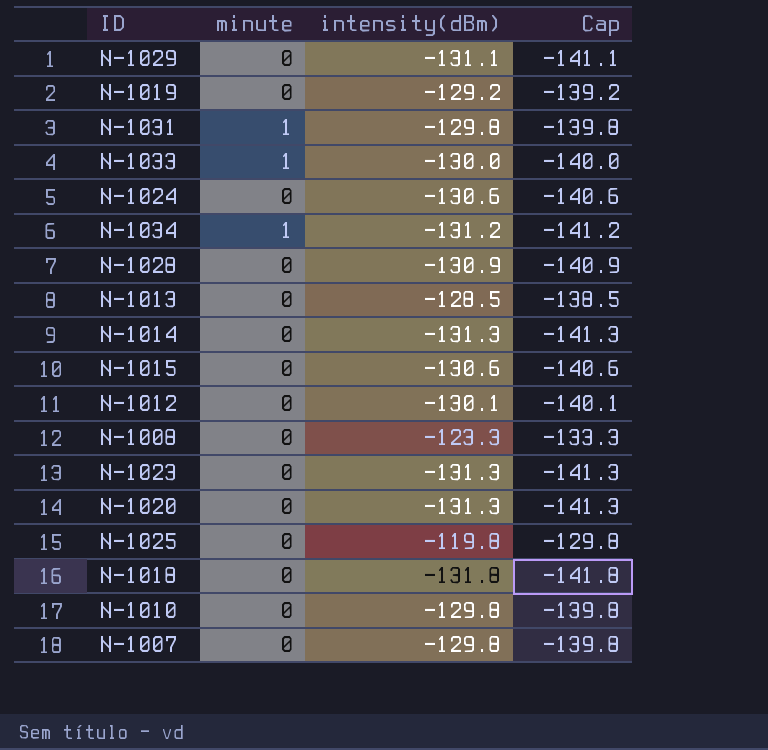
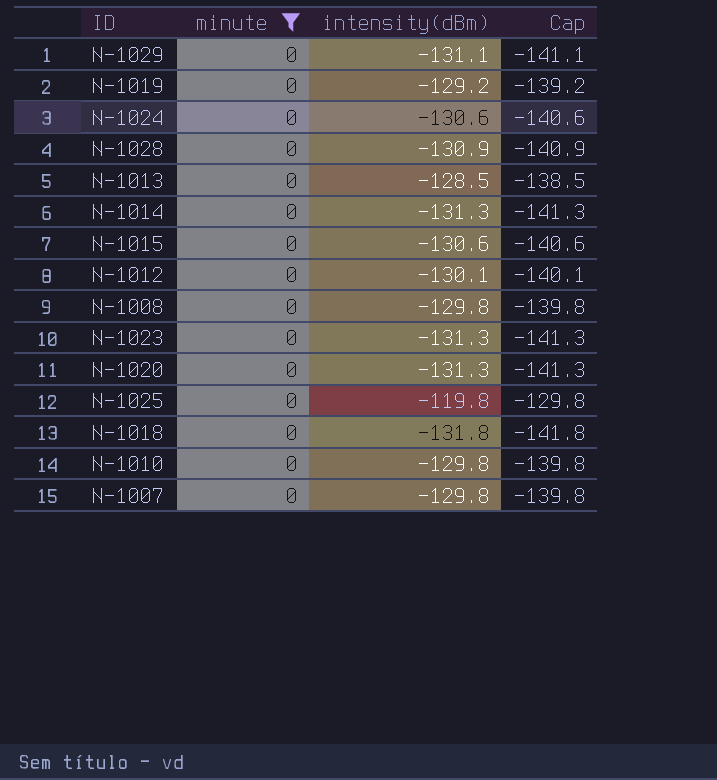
filter: none -> minute = 0
N-1008 | intensity(dBm): -123.3 -> -129.8
N-1008 | Cap: -133.3 -> -139.8

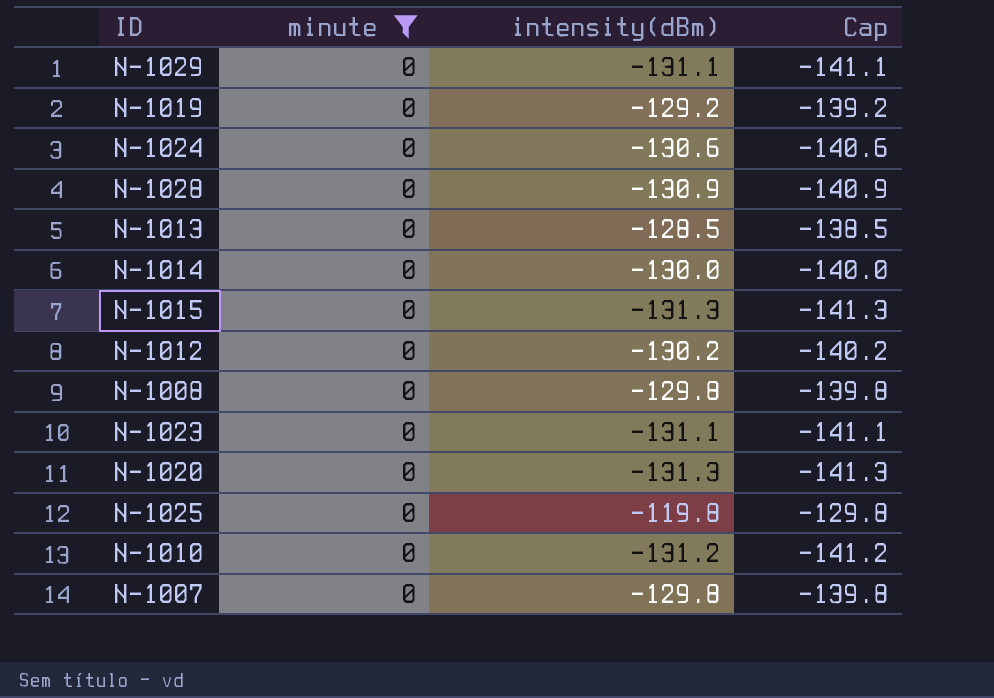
row N-1018: 0 | -131.8 | -141.8 -> none
N-1014 | intensity(dBm): -131.3 -> -130.0
N-1014 | Cap: -141.3 -> -140.0
N-1015 | intensity(dBm): -130.6 -> -131.3
N-1015 | Cap: -140.6 -> -141.3
N-1012 | intensity(dBm): -130.1 -> -130.2
N-1012 | Cap: -140.1 -> -140.2
N-1023 | intensity(dBm): -131.3 -> -131.1
N-1023 | Cap: -141.3 -> -141.1
N-1010 | intensity(dBm): -129.8 -> -131.2
N-1010 | Cap: -139.8 -> -141.2

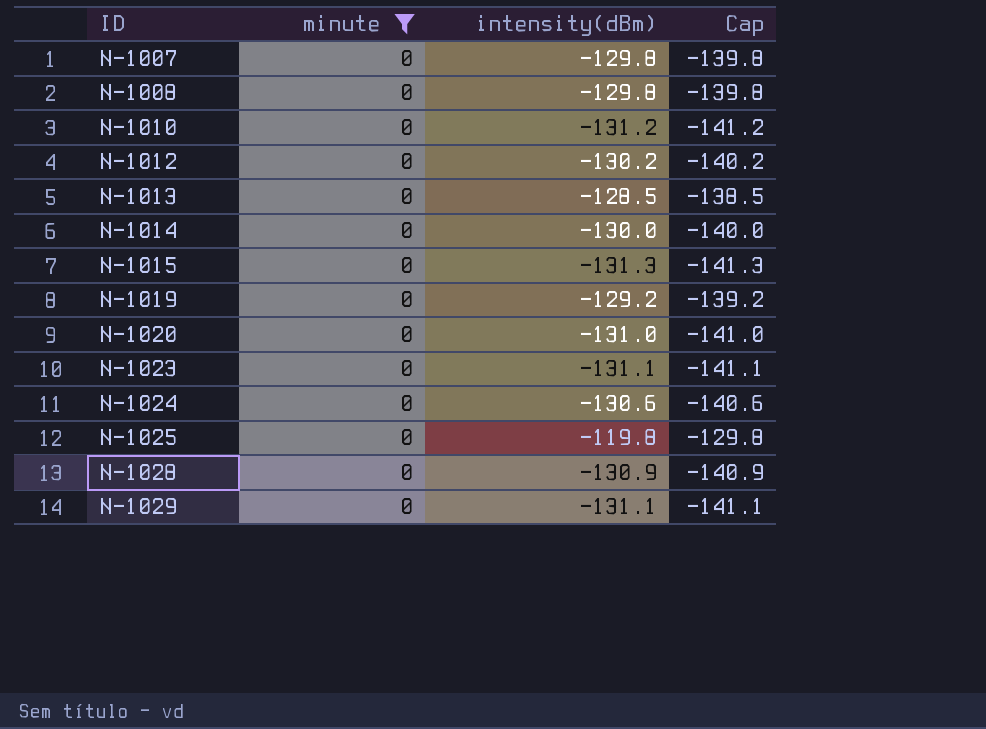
row order: none -> ID ascending
N-1020 | intensity(dBm): -131.3 -> -131.0
N-1020 | Cap: -141.3 -> -141.0

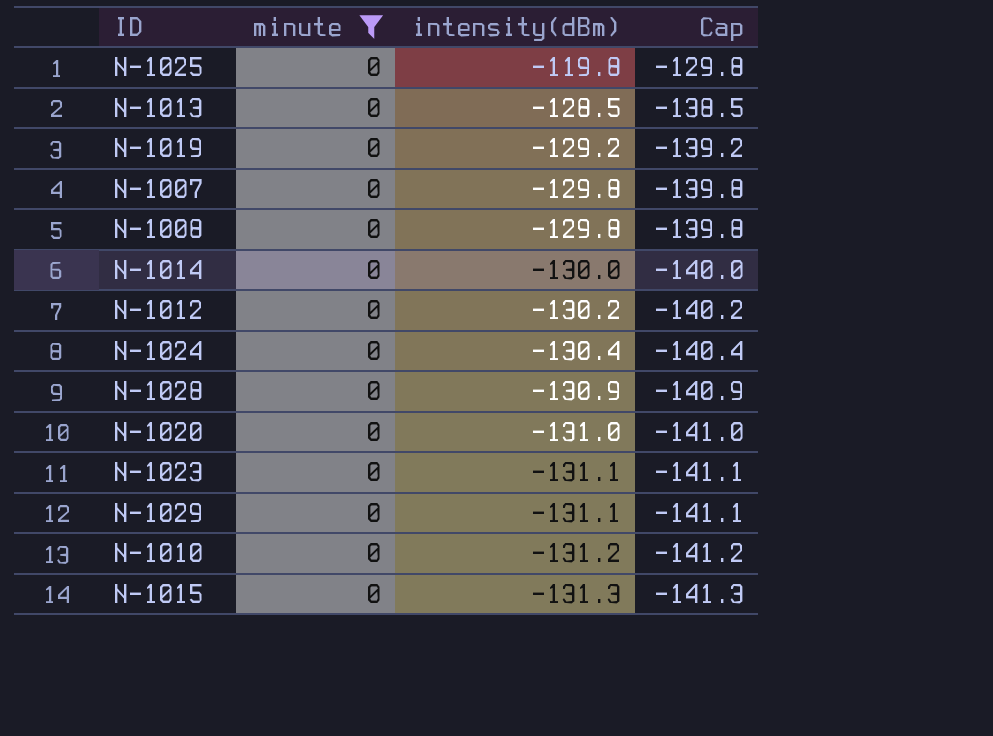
row order: ID ascending -> intensity(dBm) descending
N-1024 | intensity(dBm): -130.6 -> -130.4
N-1024 | Cap: -140.6 -> -140.4

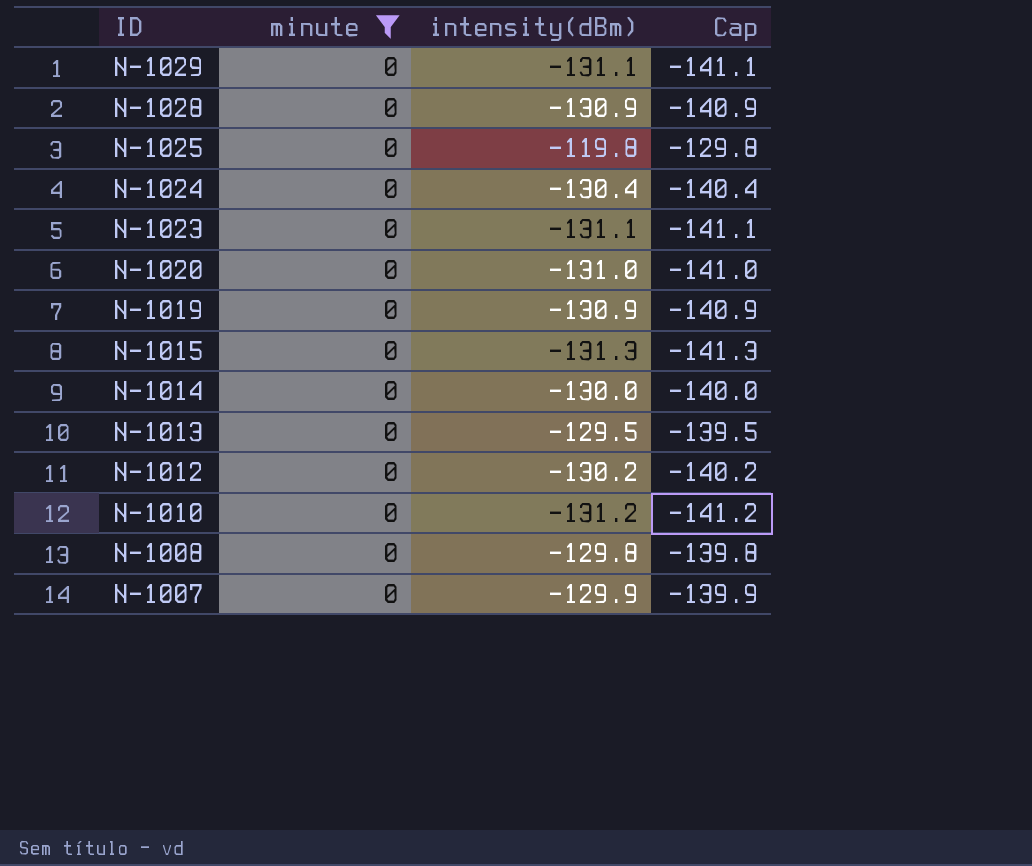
row order: intensity(dBm) descending -> ID descending
N-1019 | intensity(dBm): -129.2 -> -130.9
N-1019 | Cap: -139.2 -> -140.9
N-1013 | intensity(dBm): -128.5 -> -129.5
N-1013 | Cap: -138.5 -> -139.5
N-1007 | intensity(dBm): -129.8 -> -129.9
N-1007 | Cap: -139.8 -> -139.9

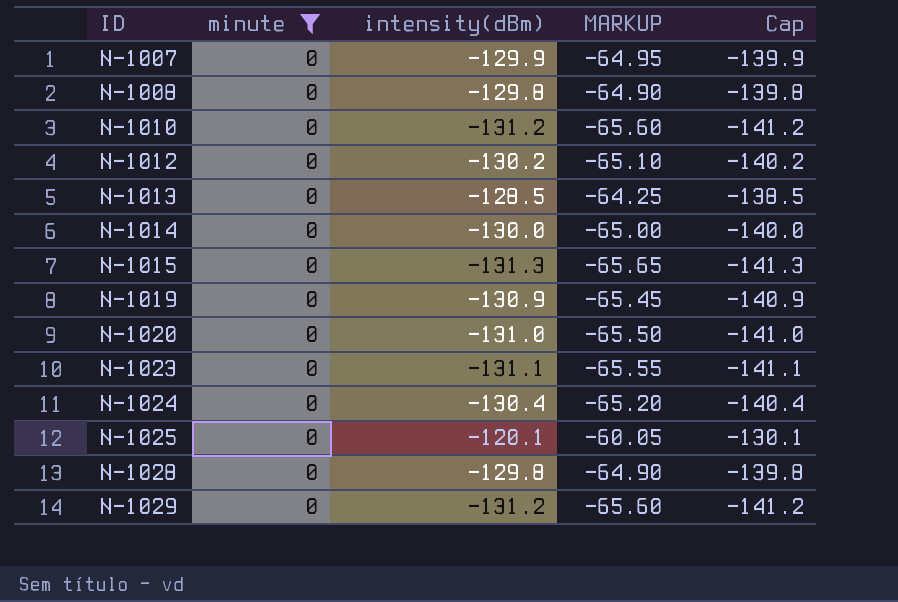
row order: ID descending -> ID ascending
column MARKUP | formula: none -> [intensity(dBm)] * 0.5
N-1013 | intensity(dBm): -129.5 -> -128.5
N-1013 | Cap: -139.5 -> -138.5
N-1025 | intensity(dBm): -119.8 -> -120.1
N-1025 | Cap: -129.8 -> -130.1
N-1028 | intensity(dBm): -130.9 -> -129.8
N-1028 | Cap: -140.9 -> -139.8
N-1029 | intensity(dBm): -131.1 -> -131.2
N-1029 | Cap: -141.1 -> -141.2

